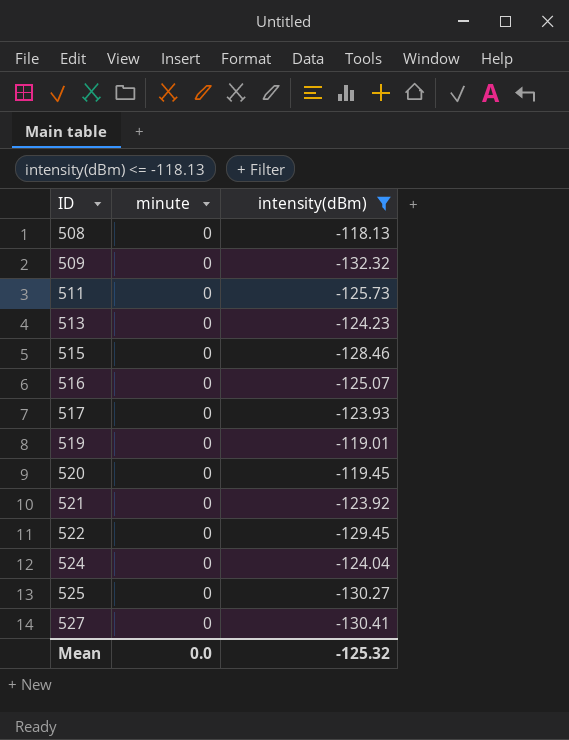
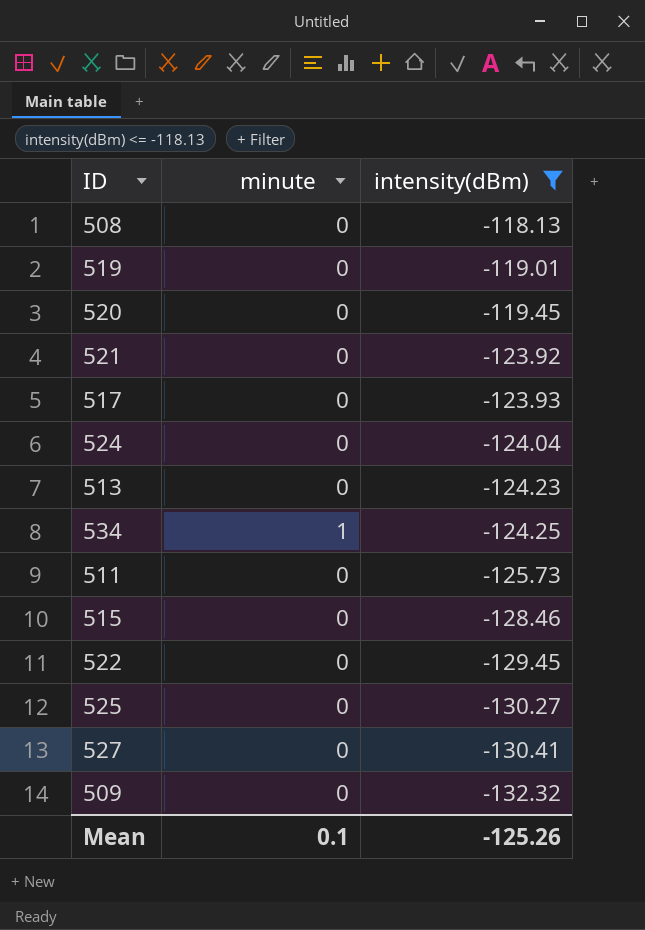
row order: ID ascending -> intensity(dBm) descending
row 516: 0 | -125.07 -> none
row 534: none -> 1 | -124.25
Mean | minute: 0.0 -> 0.1
Mean | intensity(dBm): -125.32 -> -125.26

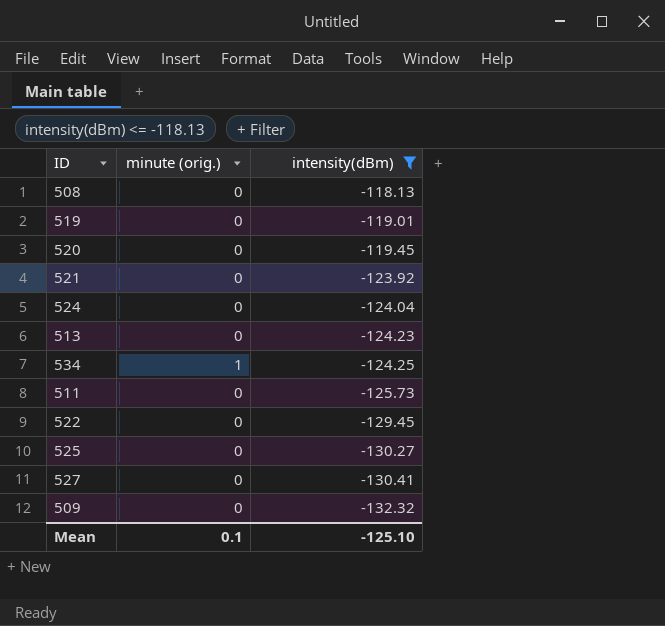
column name: minute -> minute (orig.)
row 517: 0 | -123.93 -> none
row 515: 0 | -128.46 -> none
Mean | intensity(dBm): -125.26 -> -125.10

